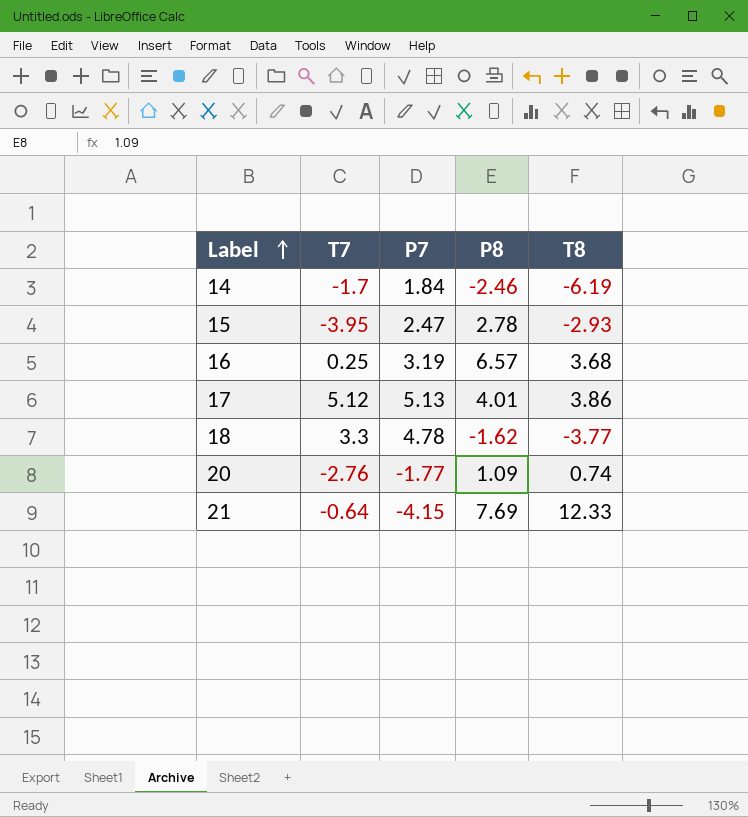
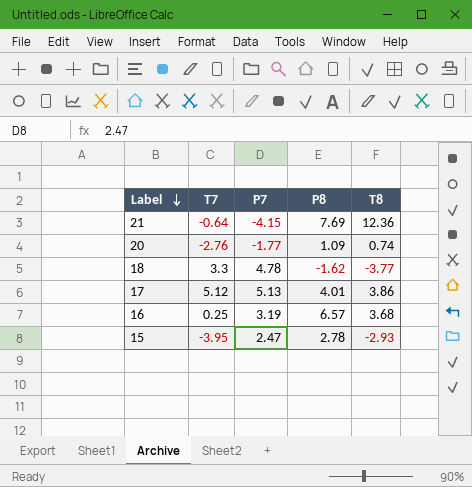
row order: Label ascending -> Label descending
row 14: -1.7 | 1.84 | -2.46 | -6.19 -> none
21 | T8: 12.33 -> 12.36

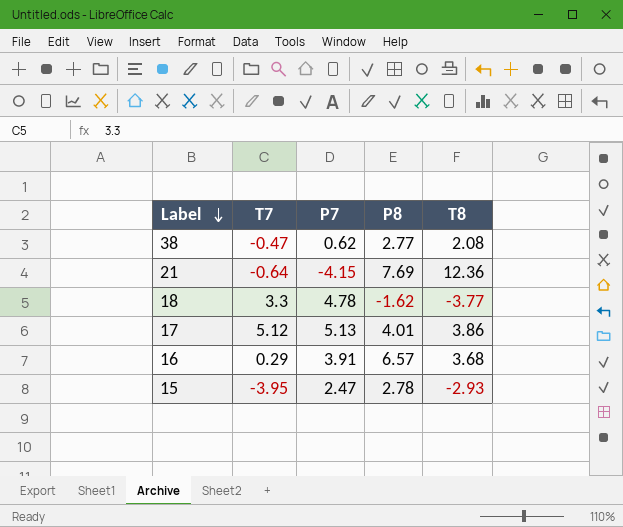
row 20: -2.76 | -1.77 | 1.09 | 0.74 -> none
row 38: none -> -0.47 | 0.62 | 2.77 | 2.08
16 | T7: 0.25 -> 0.29
16 | P7: 3.19 -> 3.91

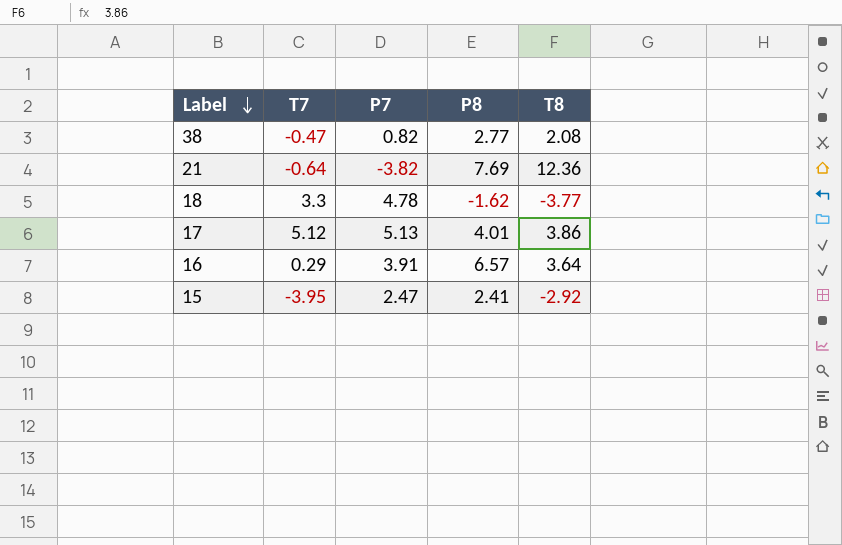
38 | P7: 0.62 -> 0.82
21 | P7: -4.15 -> -3.82
16 | T8: 3.68 -> 3.64
15 | P8: 2.78 -> 2.41
15 | T8: -2.93 -> -2.92

